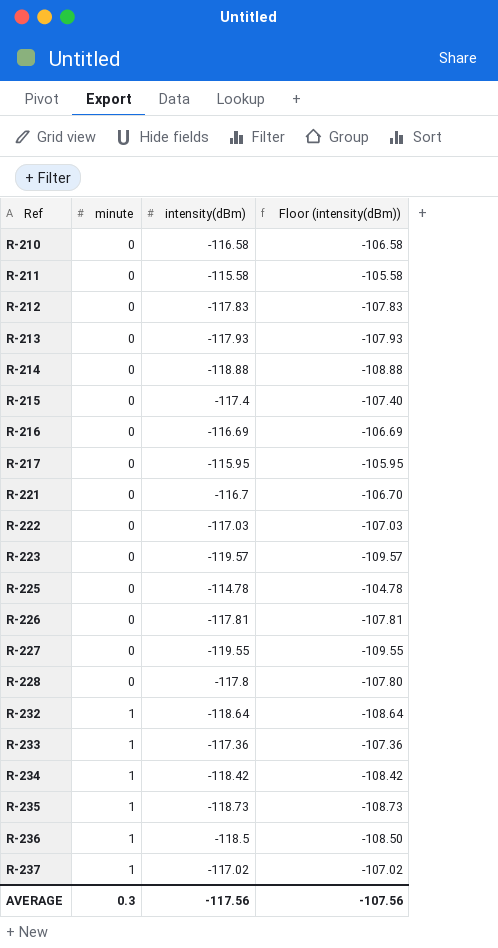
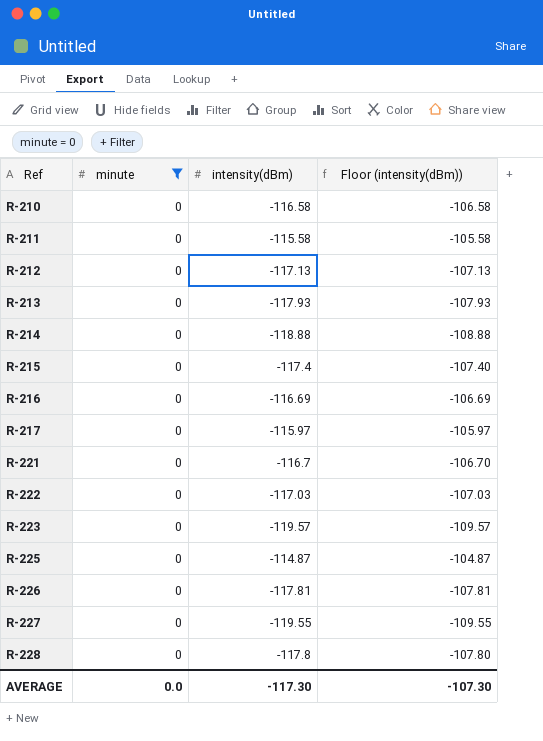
filter: none -> minute = 0
R-212 | intensity(dBm): -117.83 -> -117.13
R-212 | Floor (intensity(dBm)): -107.83 -> -107.13
R-217 | intensity(dBm): -115.95 -> -115.97
R-217 | Floor (intensity(dBm)): -105.95 -> -105.97
R-225 | intensity(dBm): -114.78 -> -114.87
R-225 | Floor (intensity(dBm)): -104.78 -> -104.87
AVERAGE | minute: 0.3 -> 0.0
AVERAGE | intensity(dBm): -117.56 -> -117.30
AVERAGE | Floor (intensity(dBm)): -107.56 -> -107.30

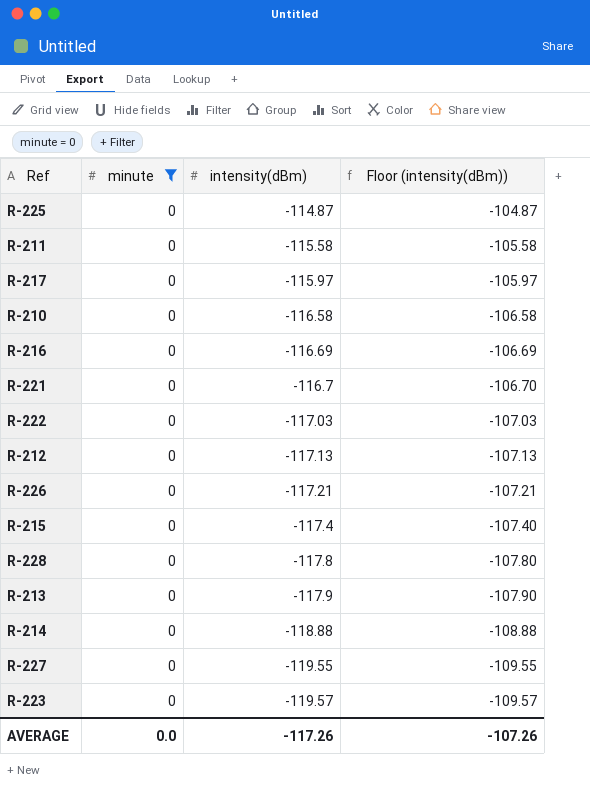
row order: Ref ascending -> intensity(dBm) descending
R-226 | intensity(dBm): -117.81 -> -117.21
R-226 | Floor (intensity(dBm)): -107.81 -> -107.21
R-213 | intensity(dBm): -117.93 -> -117.9
R-213 | Floor (intensity(dBm)): -107.93 -> -107.90
AVERAGE | intensity(dBm): -117.30 -> -117.26
AVERAGE | Floor (intensity(dBm)): -107.30 -> -107.26

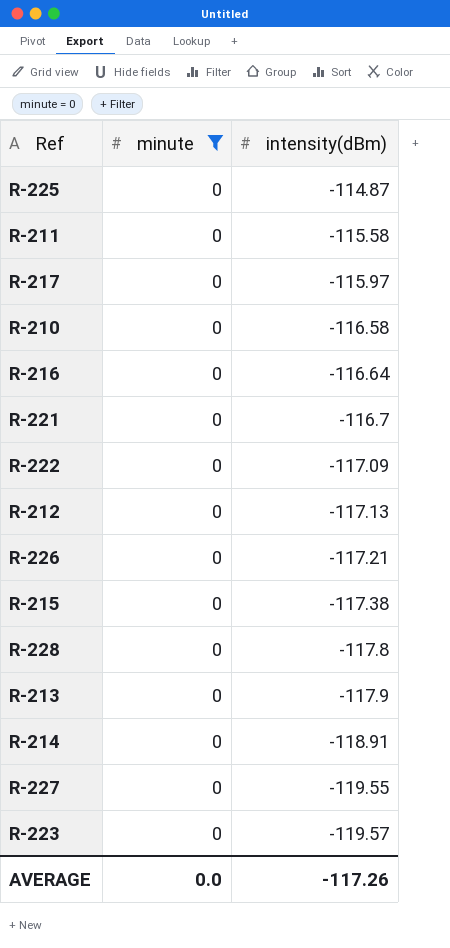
column Floor (intensity(dBm)) | formula: [intensity(dBm)] + 10 -> none
R-216 | intensity(dBm): -116.69 -> -116.64
R-222 | intensity(dBm): -117.03 -> -117.09
R-215 | intensity(dBm): -117.4 -> -117.38
R-214 | intensity(dBm): -118.88 -> -118.91

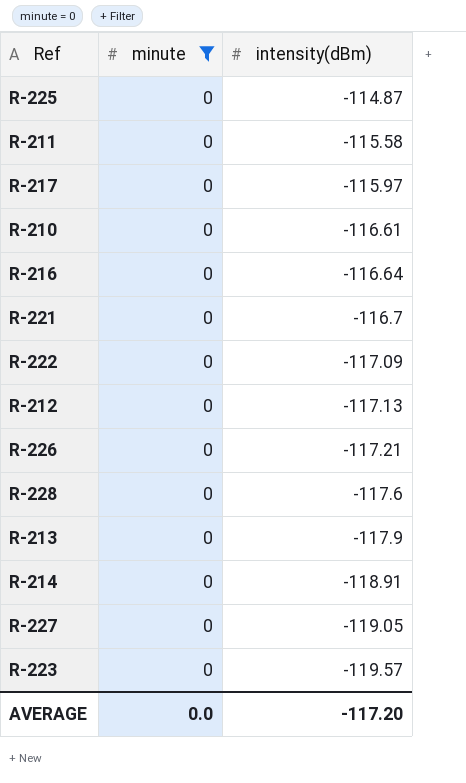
row R-215: 0 | -117.38 -> none
R-210 | intensity(dBm): -116.58 -> -116.61
R-228 | intensity(dBm): -117.8 -> -117.6
R-227 | intensity(dBm): -119.55 -> -119.05
AVERAGE | intensity(dBm): -117.26 -> -117.20

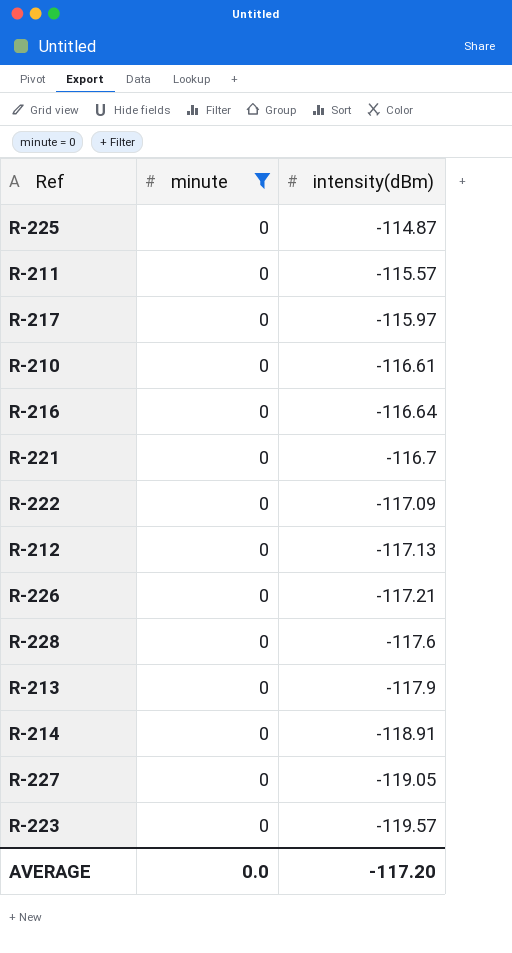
R-211 | intensity(dBm): -115.58 -> -115.57

